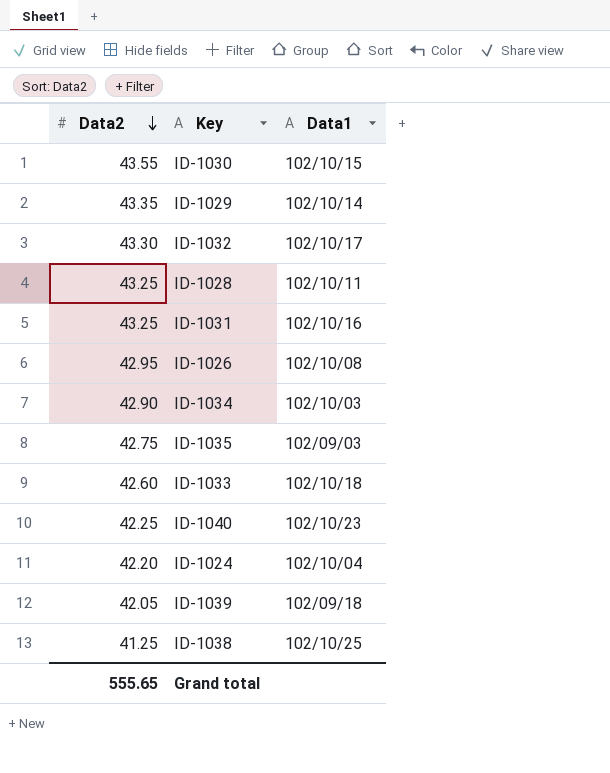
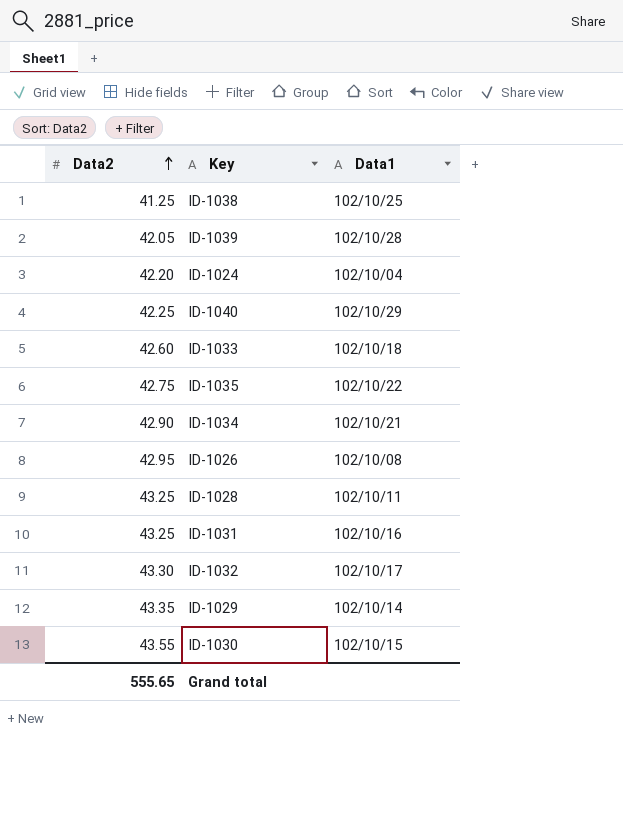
row order: Data2 descending -> Data2 ascending
ID-1039 | Data1: 102/09/18 -> 102/10/28
ID-1040 | Data1: 102/10/23 -> 102/10/29
ID-1035 | Data1: 102/09/03 -> 102/10/22
ID-1034 | Data1: 102/10/03 -> 102/10/21

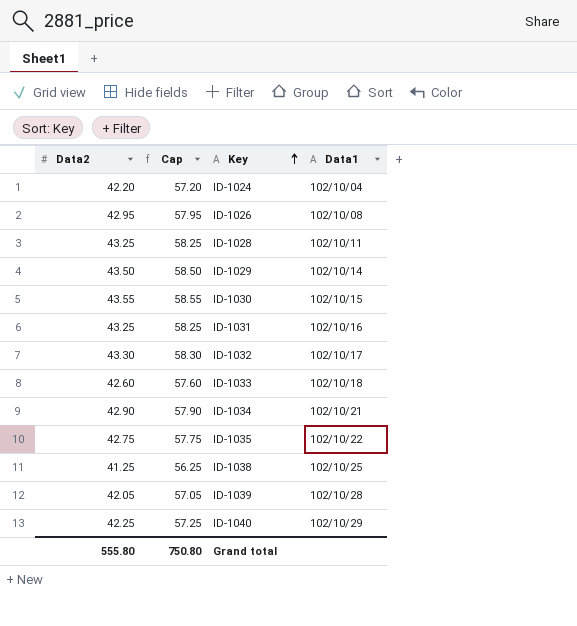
row order: Data2 ascending -> Key ascending
column Cap | formula: none -> [Data2] + 15
ID-1029 | Data2: 43.35 -> 43.50
Grand total | Data2: 555.65 -> 555.80

